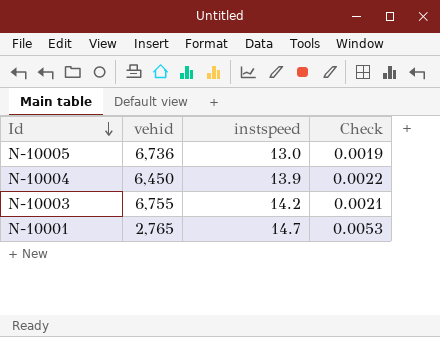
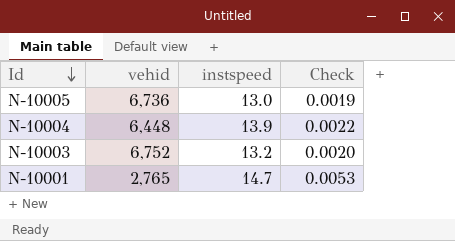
N-10004 | vehid: 6,450 -> 6,448
N-10003 | vehid: 6,755 -> 6,752
N-10003 | instspeed: 14.2 -> 13.2
N-10003 | Check: 0.0021 -> 0.0020

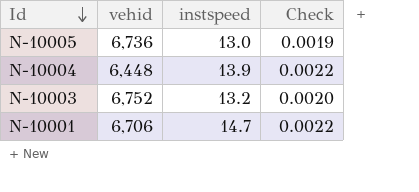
N-10001 | vehid: 2,765 -> 6,706
N-10001 | Check: 0.0053 -> 0.0022

